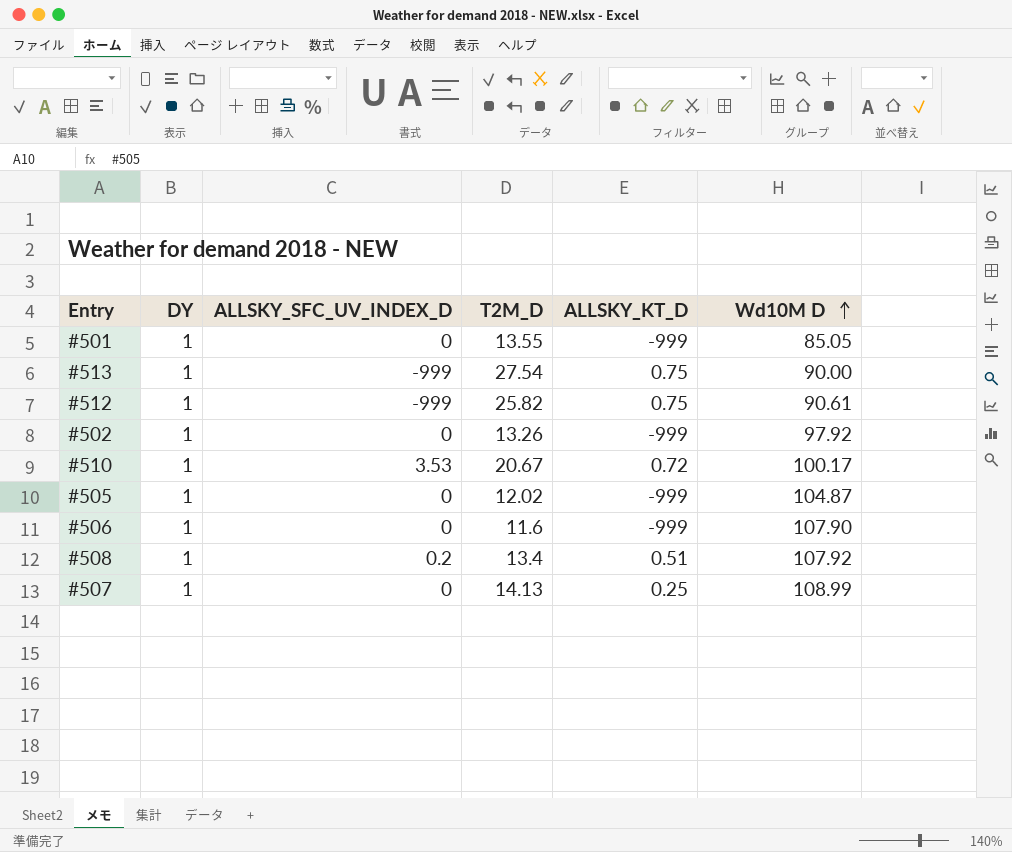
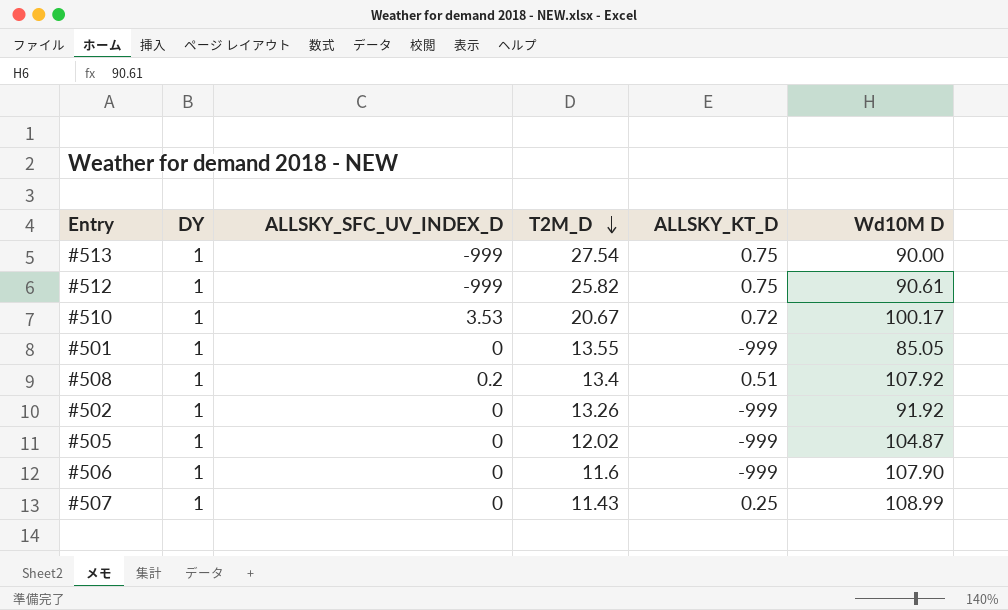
row order: Wd10M D ascending -> T2M_D descending
#502 | Wd10M D: 97.92 -> 91.92
#507 | T2M_D: 14.13 -> 11.43

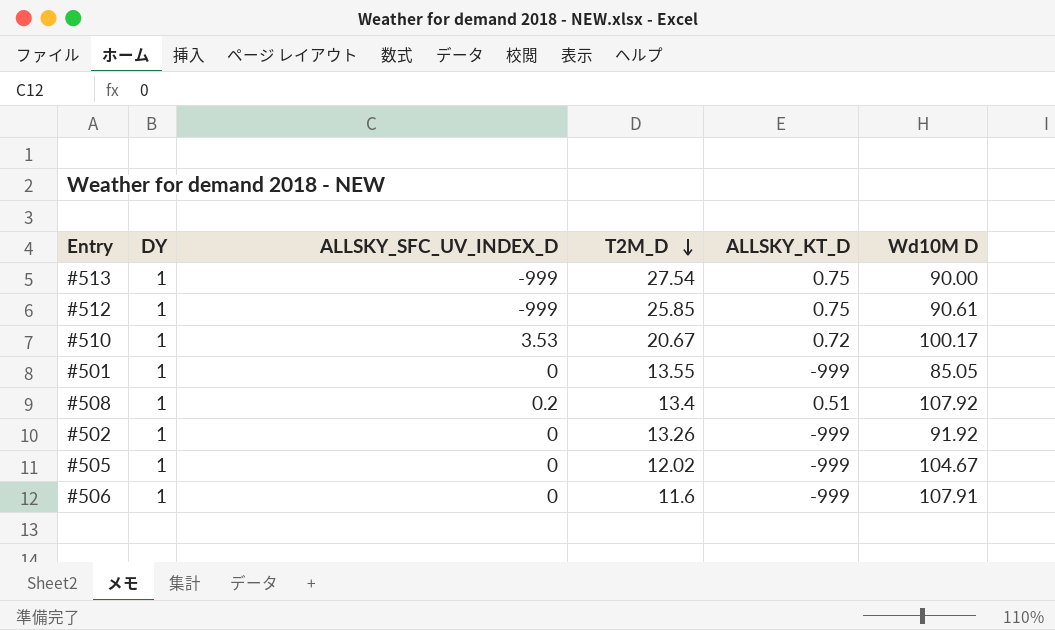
row #507: 1 | 0 | 11.43 | 0.25 | 108.99 -> none
#512 | T2M_D: 25.82 -> 25.85
#505 | Wd10M D: 104.87 -> 104.67
#506 | Wd10M D: 107.90 -> 107.91

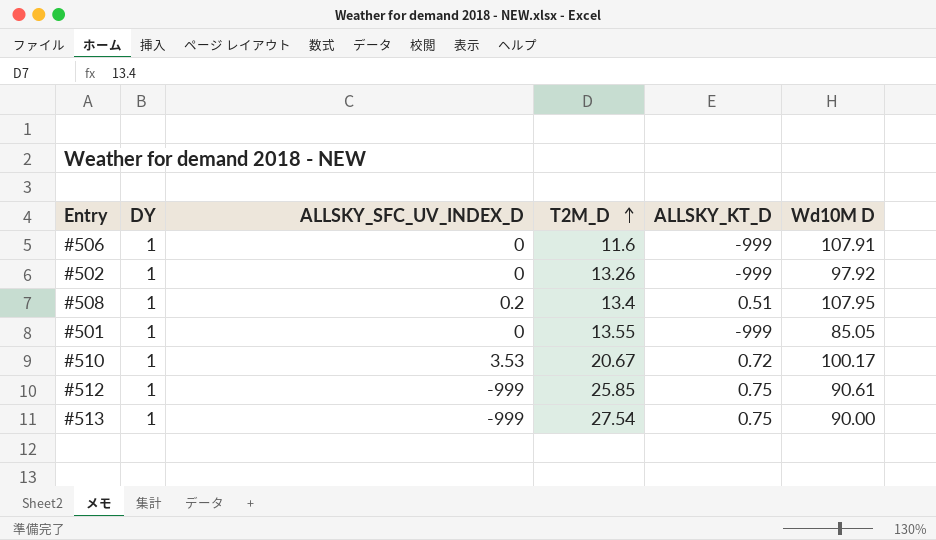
row order: T2M_D descending -> T2M_D ascending
row #505: 1 | 0 | 12.02 | -999 | 104.67 -> none
#502 | Wd10M D: 91.92 -> 97.92
#508 | Wd10M D: 107.92 -> 107.95

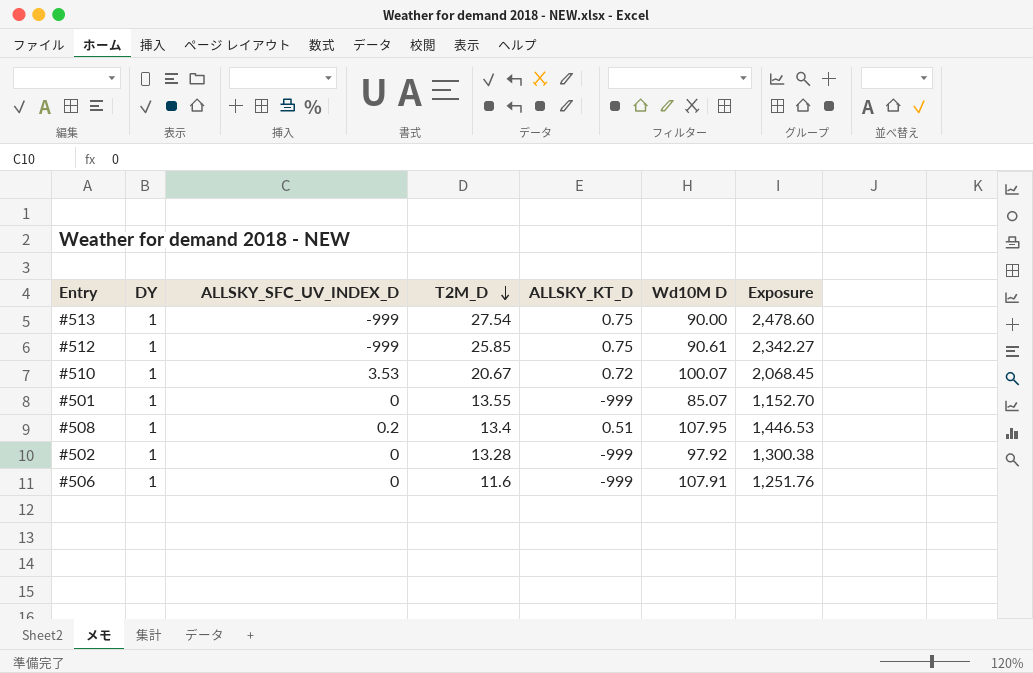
row order: T2M_D ascending -> T2M_D descending
column Exposure | formula: none -> [T2M_D] * [Wd10M D]
#510 | Wd10M D: 100.17 -> 100.07
#501 | Wd10M D: 85.05 -> 85.07
#502 | T2M_D: 13.26 -> 13.28

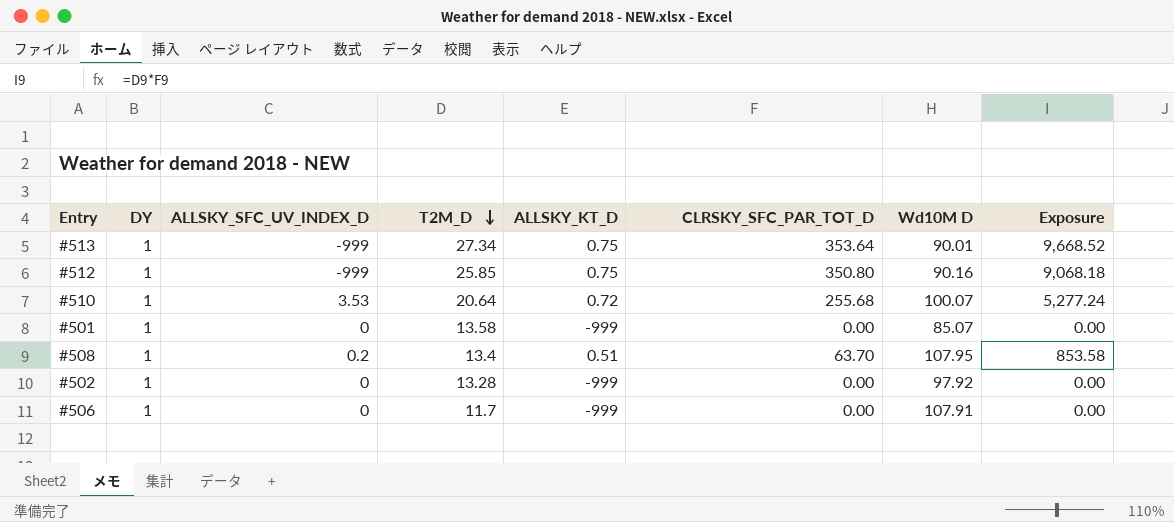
column CLRSKY_SFC_PAR_TOT_D | position: none -> 6
column Exposure | formula: [T2M_D] * [Wd10M D] -> [T2M_D] * [CLRSKY_SFC_PAR_TOT_D]
#513 | T2M_D: 27.54 -> 27.34
#513 | Wd10M D: 90.00 -> 90.01
#512 | Wd10M D: 90.61 -> 90.16
#510 | T2M_D: 20.67 -> 20.64
#501 | T2M_D: 13.55 -> 13.58
#506 | T2M_D: 11.6 -> 11.7

